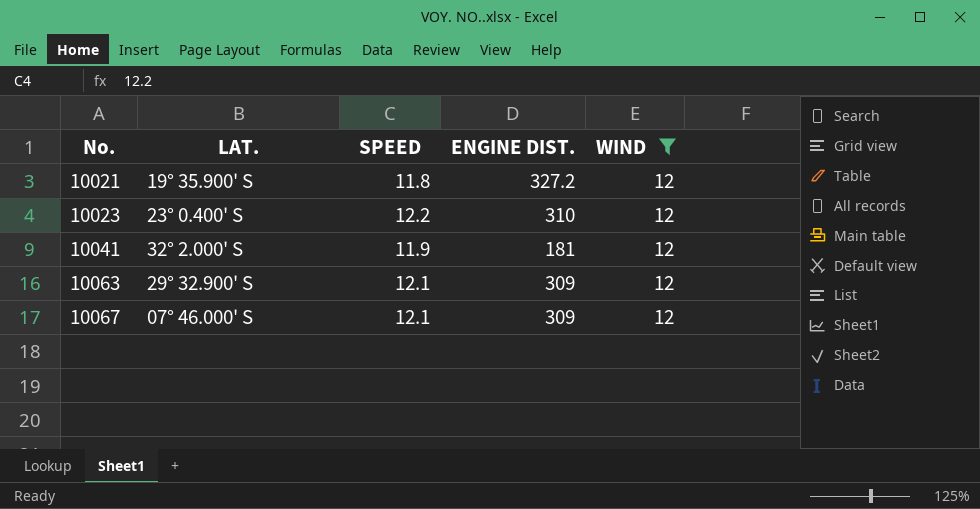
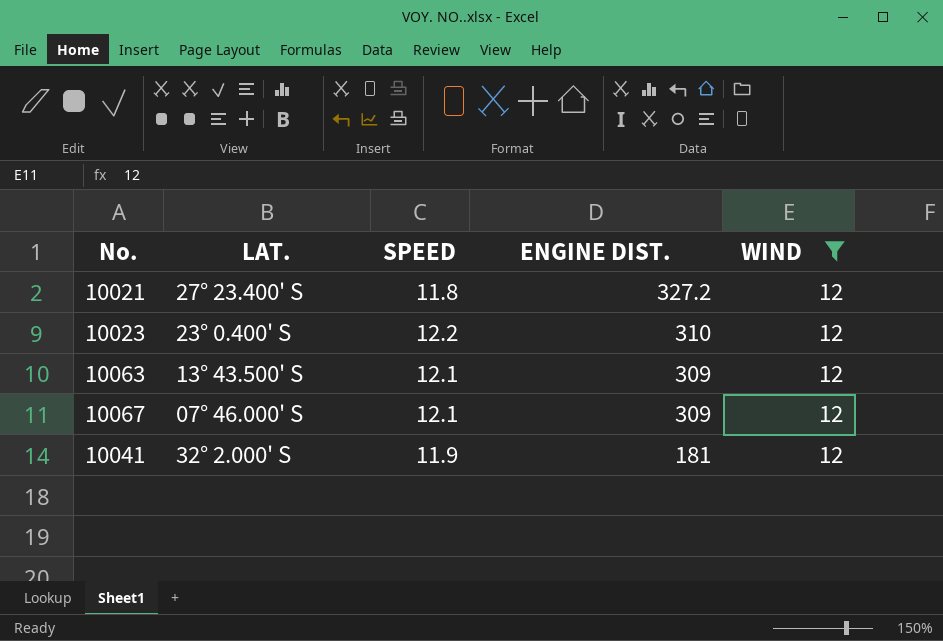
row order: No. ascending -> ENGINE DIST. descending
10021 | LAT.: 19° 35.900' S -> 27° 23.400' S
10063 | LAT.: 29° 32.900' S -> 13° 43.500' S

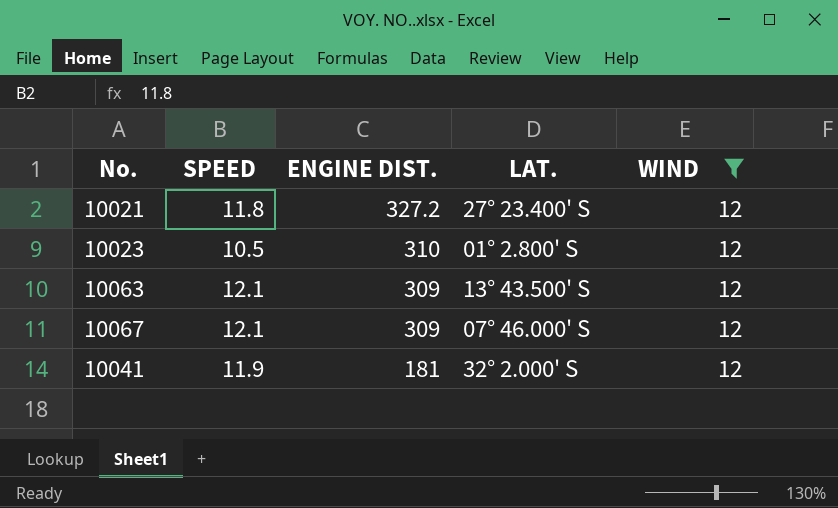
column LAT. | position: 2 -> 4
10023 | SPEED: 12.2 -> 10.5
10023 | LAT.: 23° 0.400' S -> 01° 2.800' S

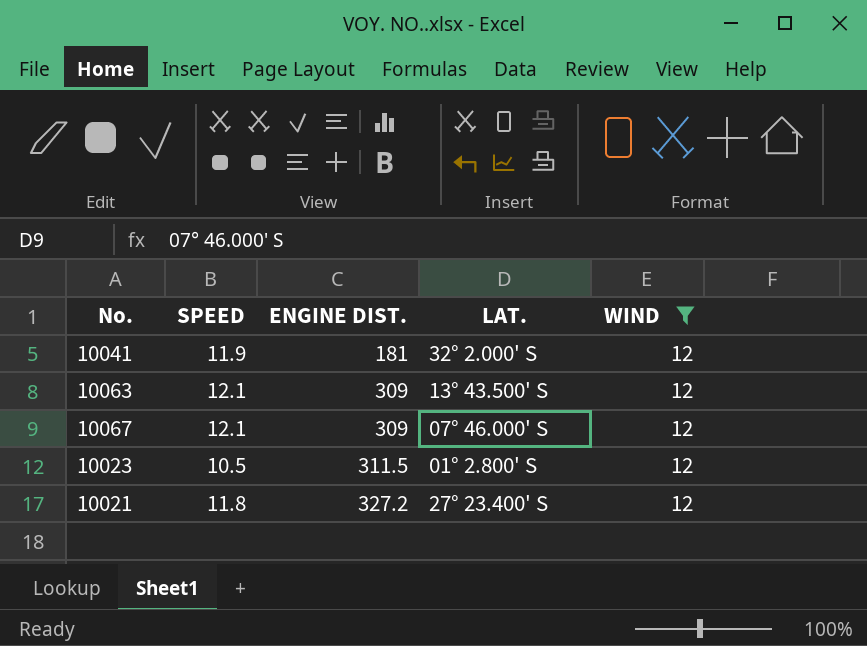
row order: ENGINE DIST. descending -> ENGINE DIST. ascending
10023 | ENGINE DIST.: 310 -> 311.5

